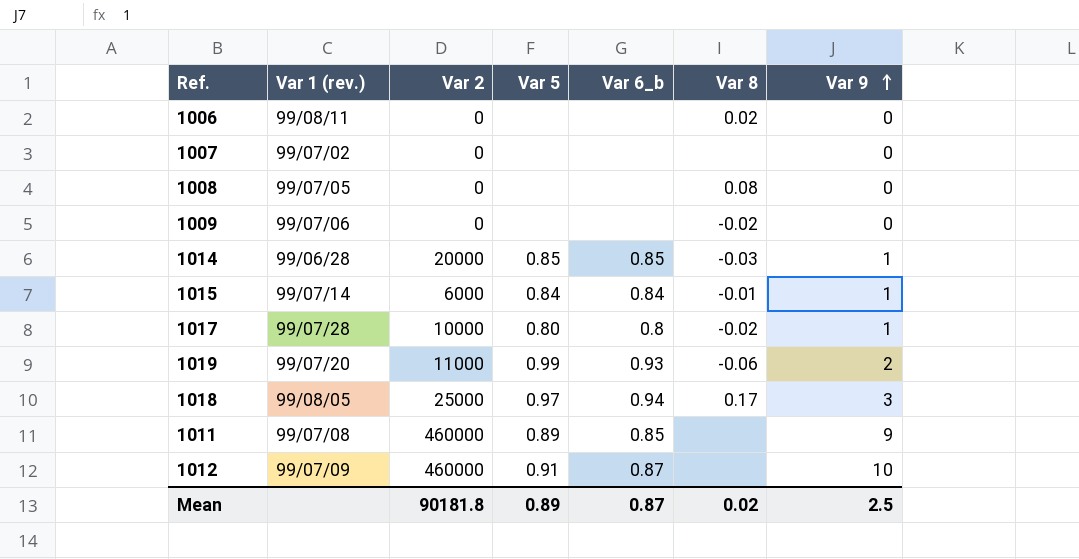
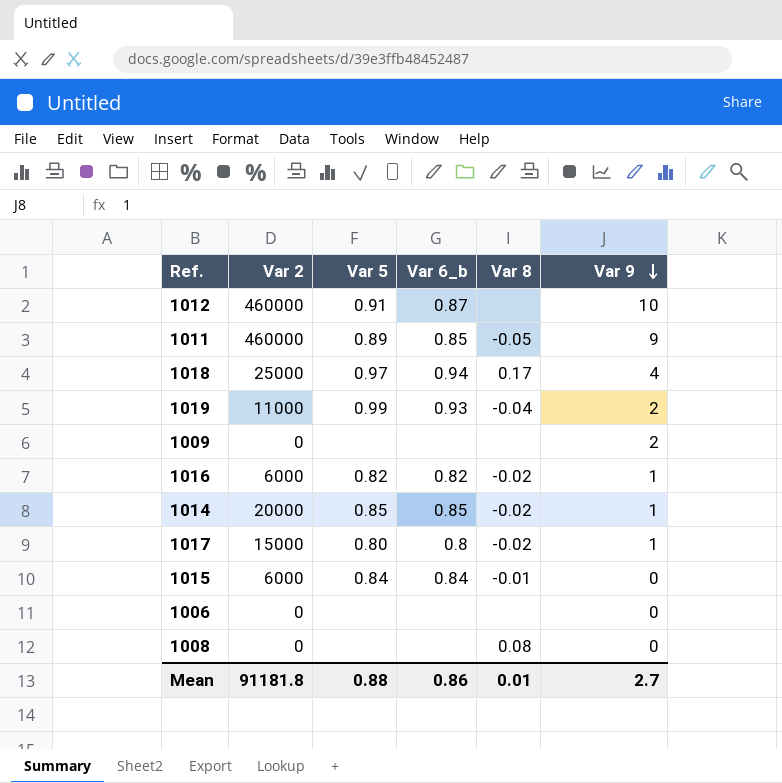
row order: Var 9 ascending -> Var 9 descending
column Var 1 (rev.) | position: 2 -> none
row 1007: 99/07/02 | 0 | none | none | none | 0 -> none
1011 | Var 8: none -> -0.05
1018 | Var 9: 3 -> 4
1019 | Var 8: -0.06 -> -0.04
1009 | Var 8: -0.02 -> none
1009 | Var 9: 0 -> 2
row 1016: none -> 6000 | 0.82 | 0.82 | -0.02 | 1
1014 | Var 8: -0.03 -> -0.02
1017 | Var 2: 10000 -> 15000
1015 | Var 9: 1 -> 0
1006 | Var 8: 0.02 -> none
Mean | Var 2: 90181.8 -> 91181.8
Mean | Var 5: 0.89 -> 0.88
Mean | Var 6_b: 0.87 -> 0.86
Mean | Var 8: 0.02 -> 0.01
Mean | Var 9: 2.5 -> 2.7

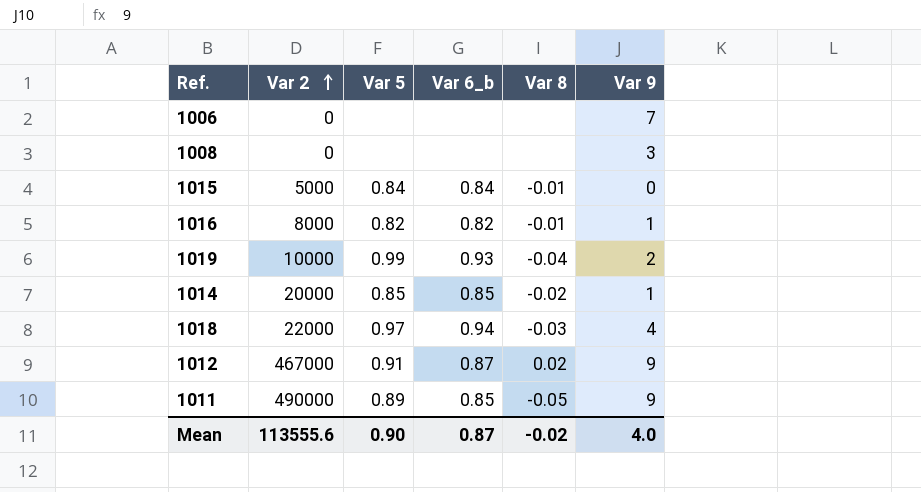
row order: Var 9 descending -> Var 2 ascending
row 1009: 0 | none | none | none | 2 -> none
row 1017: 15000 | 0.80 | 0.8 | -0.02 | 1 -> none
1006 | Var 9: 0 -> 7
1008 | Var 8: 0.08 -> none
1008 | Var 9: 0 -> 3
1015 | Var 2: 6000 -> 5000
1016 | Var 2: 6000 -> 8000
1016 | Var 8: -0.02 -> -0.01
1019 | Var 2: 11000 -> 10000
1018 | Var 2: 25000 -> 22000
1018 | Var 8: 0.17 -> -0.03
1012 | Var 2: 460000 -> 467000
1012 | Var 8: none -> 0.02
1012 | Var 9: 10 -> 9
1011 | Var 2: 460000 -> 490000
Mean | Var 2: 91181.8 -> 113555.6
Mean | Var 5: 0.88 -> 0.90
Mean | Var 6_b: 0.86 -> 0.87
Mean | Var 8: 0.01 -> -0.02
Mean | Var 9: 2.7 -> 4.0

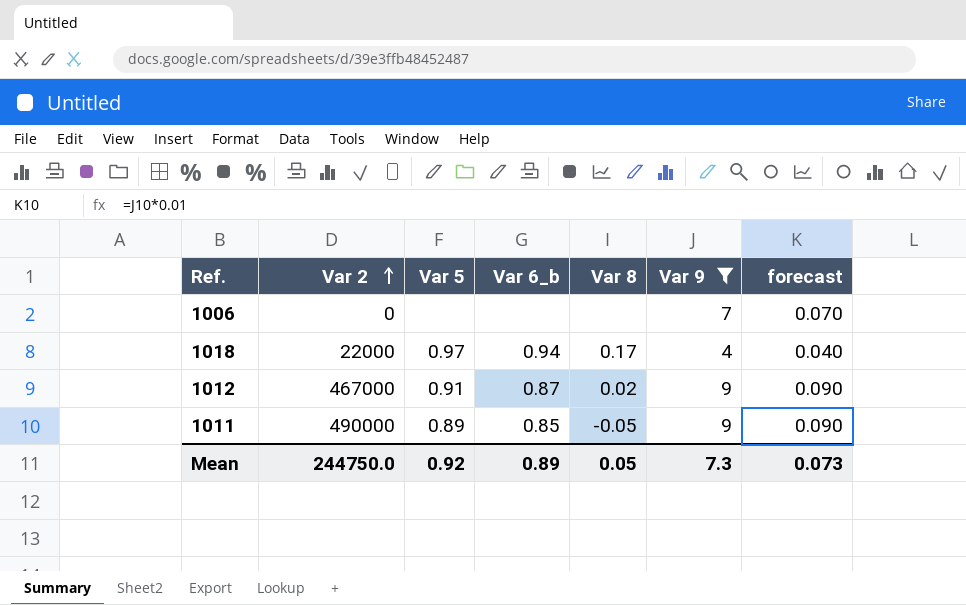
filter: none -> Var 9 >= 4
column forecast | formula: none -> [Var 9] * 0.01
1018 | Var 8: -0.03 -> 0.17
Mean | Var 2: 113555.6 -> 244750.0
Mean | Var 5: 0.90 -> 0.92
Mean | Var 6_b: 0.87 -> 0.89
Mean | Var 8: -0.02 -> 0.05
Mean | Var 9: 4.0 -> 7.3

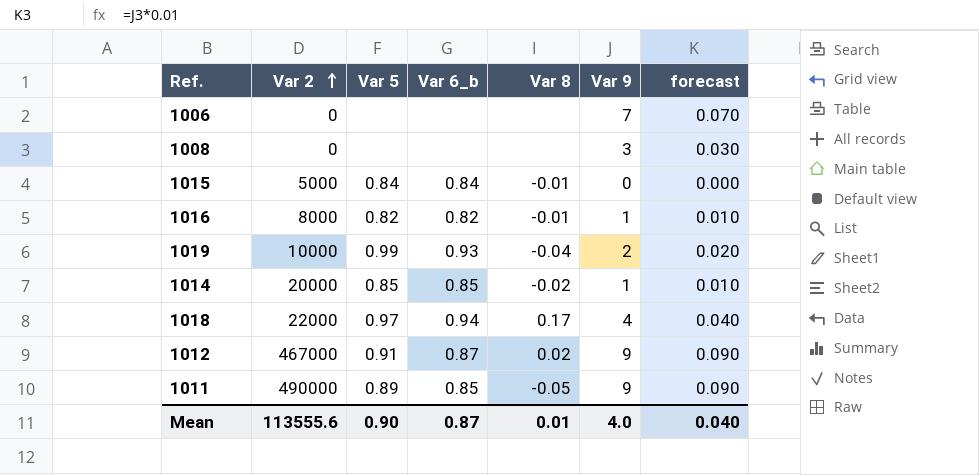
filter: Var 9 >= 4 -> none
Mean | Var 2: 244750.0 -> 113555.6
Mean | Var 5: 0.92 -> 0.90
Mean | Var 6_b: 0.89 -> 0.87
Mean | Var 8: 0.05 -> 0.01
Mean | Var 9: 7.3 -> 4.0
Mean | forecast: 0.073 -> 0.040

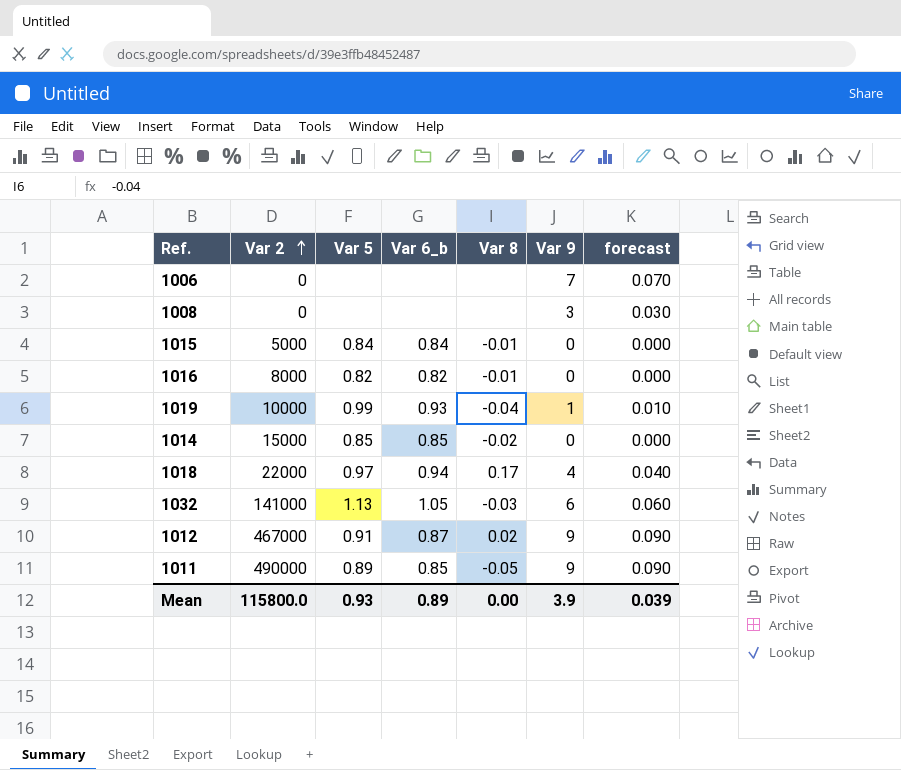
1016 | Var 9: 1 -> 0
1016 | forecast: 0.010 -> 0.000
1019 | Var 9: 2 -> 1
1019 | forecast: 0.020 -> 0.010
1014 | Var 2: 20000 -> 15000
1014 | Var 9: 1 -> 0
1014 | forecast: 0.010 -> 0.000
row 1032: none -> 141000 | 1.13 | 1.05 | -0.03 | 6 | 0.060
Mean | Var 2: 113555.6 -> 115800.0
Mean | Var 5: 0.90 -> 0.93
Mean | Var 6_b: 0.87 -> 0.89
Mean | Var 8: 0.01 -> 0.00
Mean | Var 9: 4.0 -> 3.9
Mean | forecast: 0.040 -> 0.039

